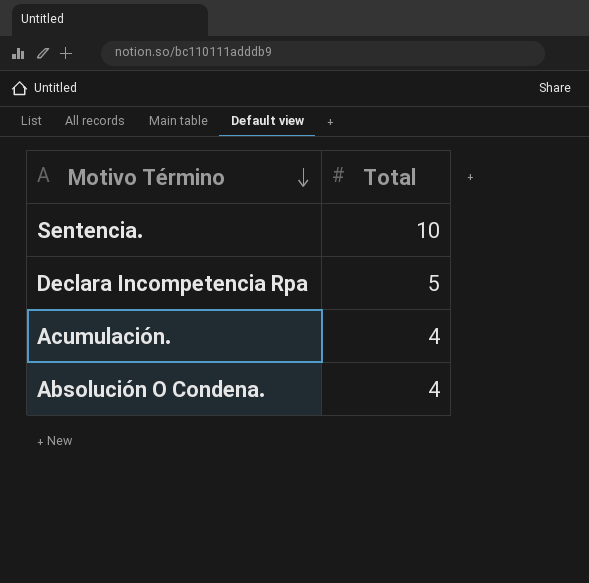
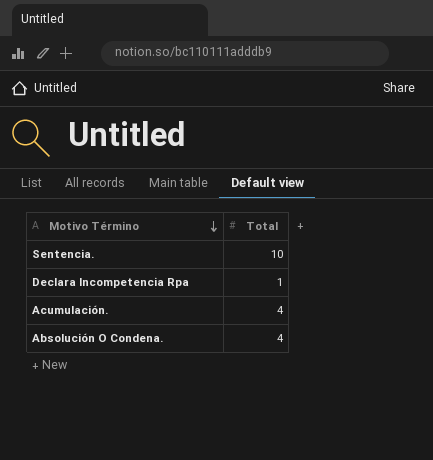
Declara Incompetencia Rpa | Total: 5 -> 1

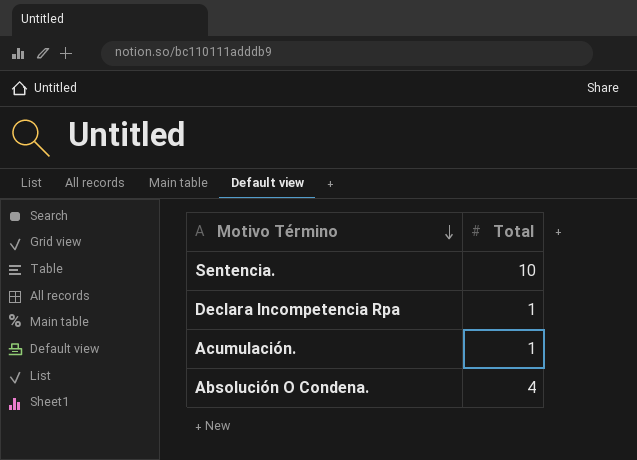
Acumulación. | Total: 4 -> 1

